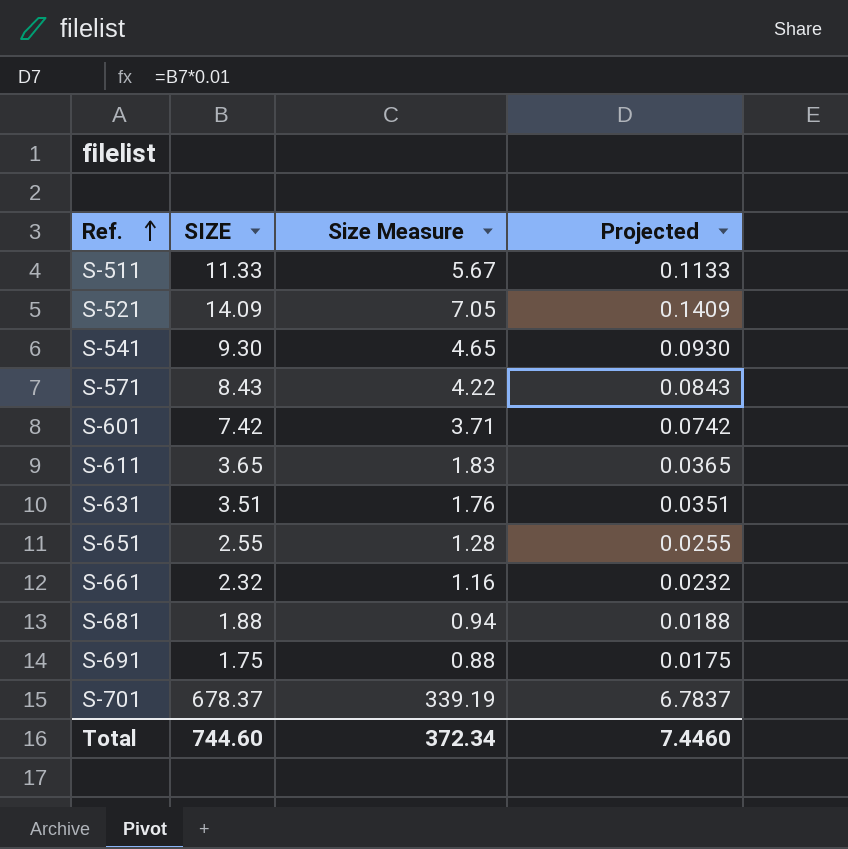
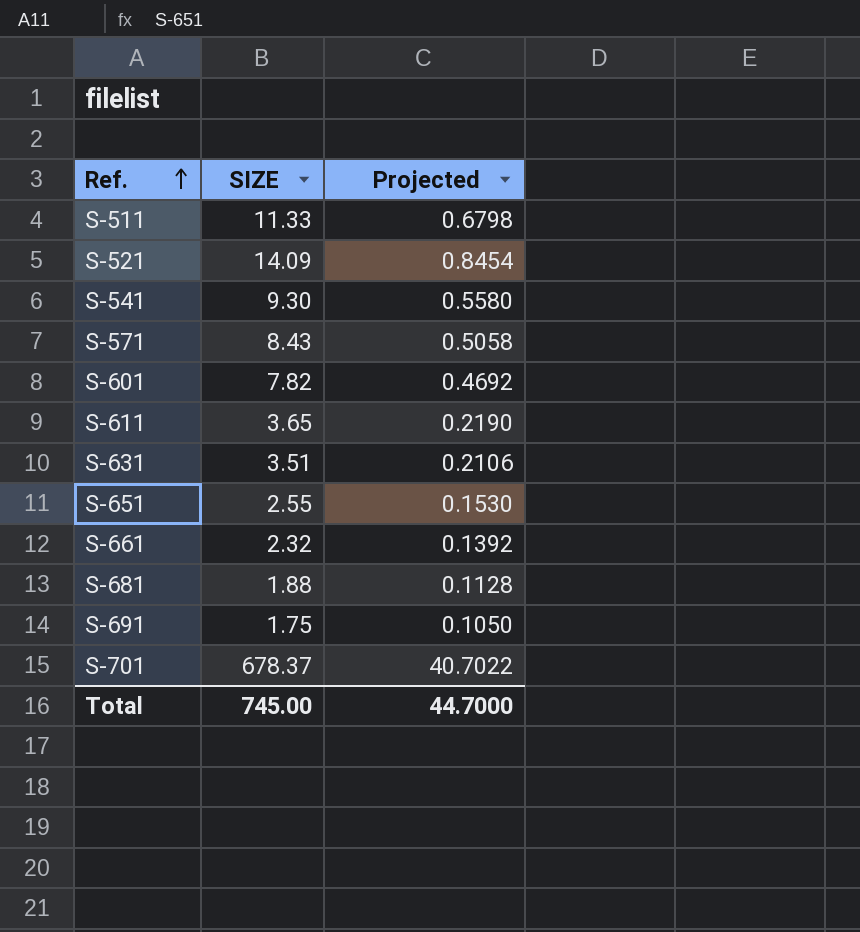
column Size Measure | formula: [SIZE] * 0.5 -> none
column Projected | formula: [SIZE] * 0.01 -> [SIZE] * 0.06
S-601 | SIZE: 7.42 -> 7.82
Total | SIZE: 744.60 -> 745.00
Total | Projected: 7.4460 -> 44.7000

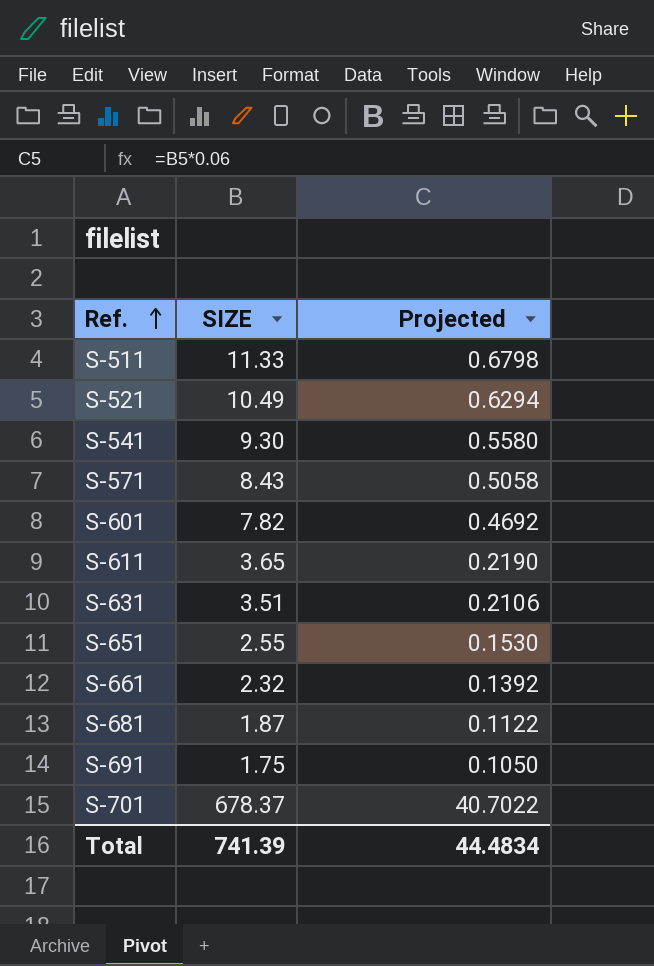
S-521 | SIZE: 14.09 -> 10.49
S-521 | Projected: 0.8454 -> 0.6294
S-681 | SIZE: 1.88 -> 1.87
S-681 | Projected: 0.1128 -> 0.1122
Total | SIZE: 745.00 -> 741.39
Total | Projected: 44.7000 -> 44.4834

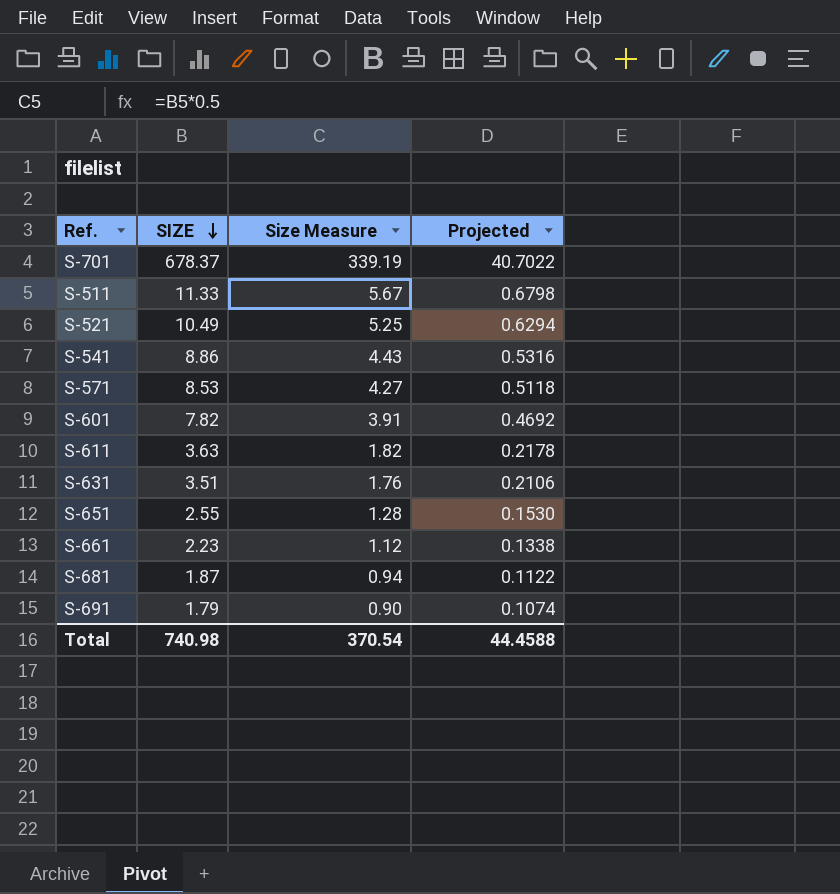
row order: Ref. ascending -> SIZE descending
column Size Measure | formula: none -> [SIZE] * 0.5
S-541 | SIZE: 9.30 -> 8.86
S-541 | Projected: 0.5580 -> 0.5316
S-571 | SIZE: 8.43 -> 8.53
S-571 | Projected: 0.5058 -> 0.5118
S-611 | SIZE: 3.65 -> 3.63
S-611 | Projected: 0.2190 -> 0.2178
S-661 | SIZE: 2.32 -> 2.23
S-661 | Projected: 0.1392 -> 0.1338
S-691 | SIZE: 1.75 -> 1.79
S-691 | Projected: 0.1050 -> 0.1074
Total | SIZE: 741.39 -> 740.98
Total | Projected: 44.4834 -> 44.4588

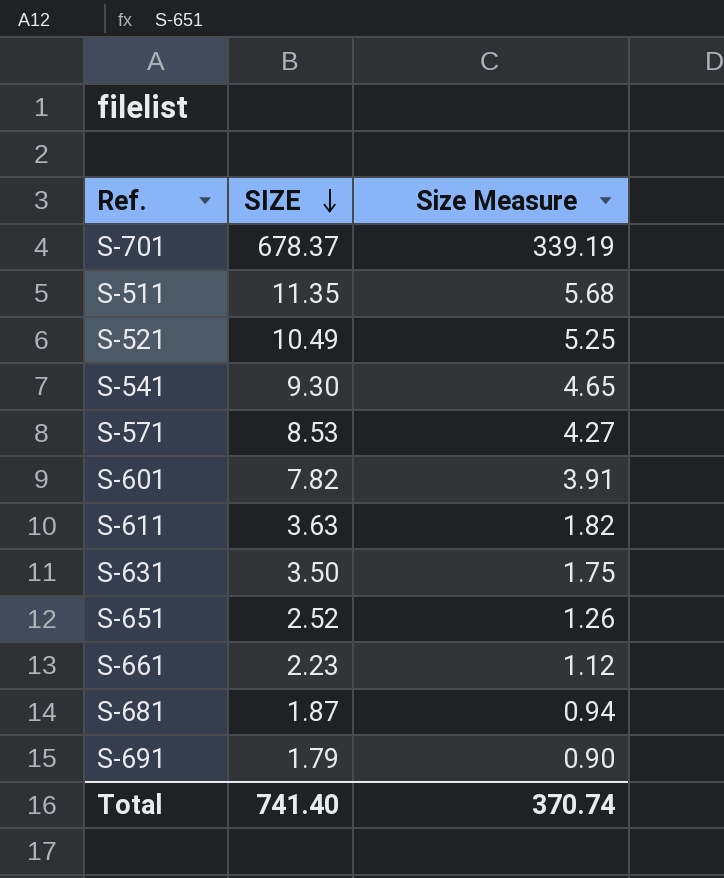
column Projected | formula: [SIZE] * 0.06 -> none
S-511 | SIZE: 11.33 -> 11.35
S-511 | Size Measure: 5.67 -> 5.68
S-541 | SIZE: 8.86 -> 9.30
S-541 | Size Measure: 4.43 -> 4.65
S-631 | SIZE: 3.51 -> 3.50
S-631 | Size Measure: 1.76 -> 1.75
S-651 | SIZE: 2.55 -> 2.52
S-651 | Size Measure: 1.28 -> 1.26
Total | SIZE: 740.98 -> 741.40
Total | Size Measure: 370.54 -> 370.74

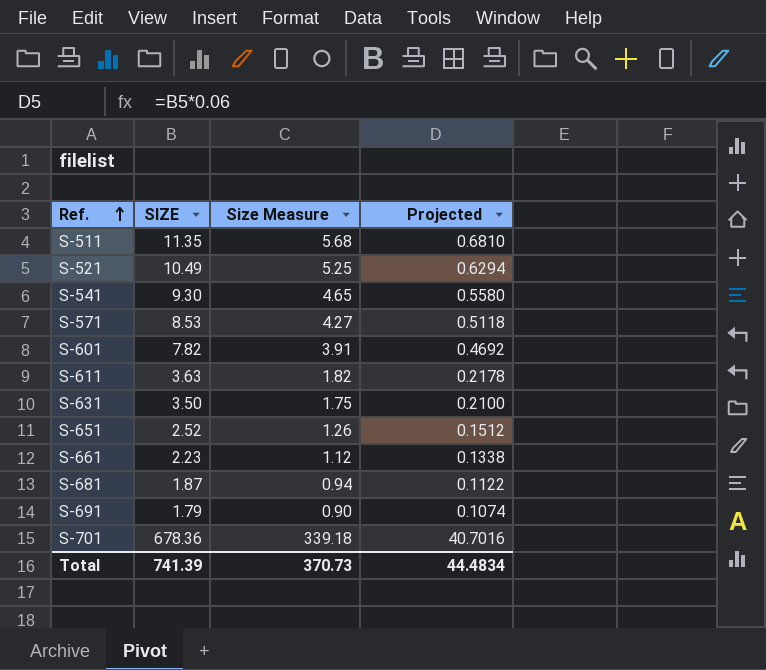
row order: SIZE descending -> Ref. ascending
column Projected | formula: none -> [SIZE] * 0.06
S-701 | SIZE: 678.37 -> 678.36
S-701 | Size Measure: 339.19 -> 339.18
Total | SIZE: 741.40 -> 741.39
Total | Size Measure: 370.74 -> 370.73

